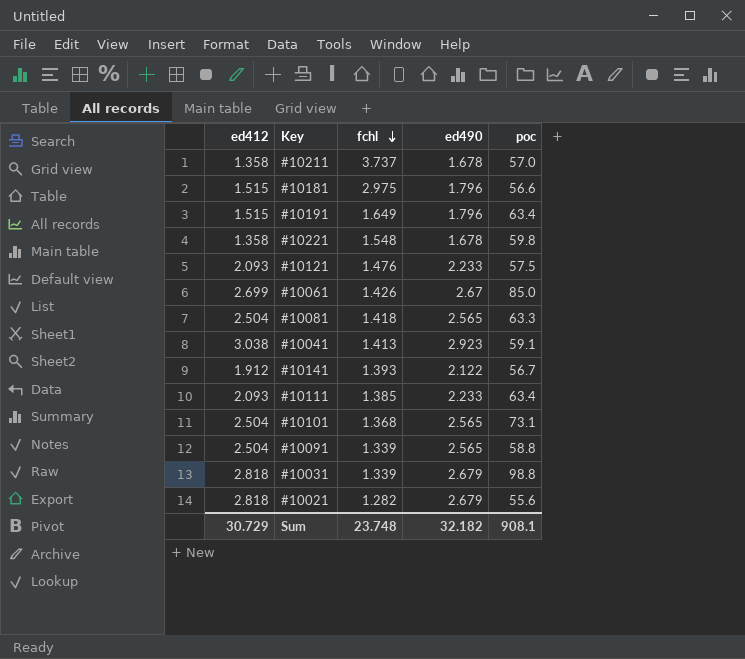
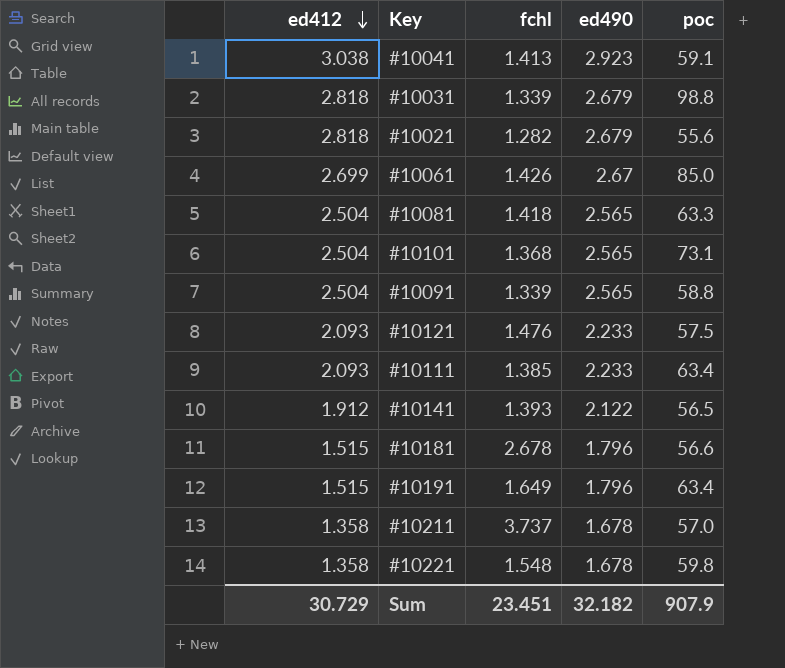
row order: fchl descending -> ed412 descending
#10141 | poc: 56.7 -> 56.5
#10181 | fchl: 2.975 -> 2.678
Sum | fchl: 23.748 -> 23.451
Sum | poc: 908.1 -> 907.9

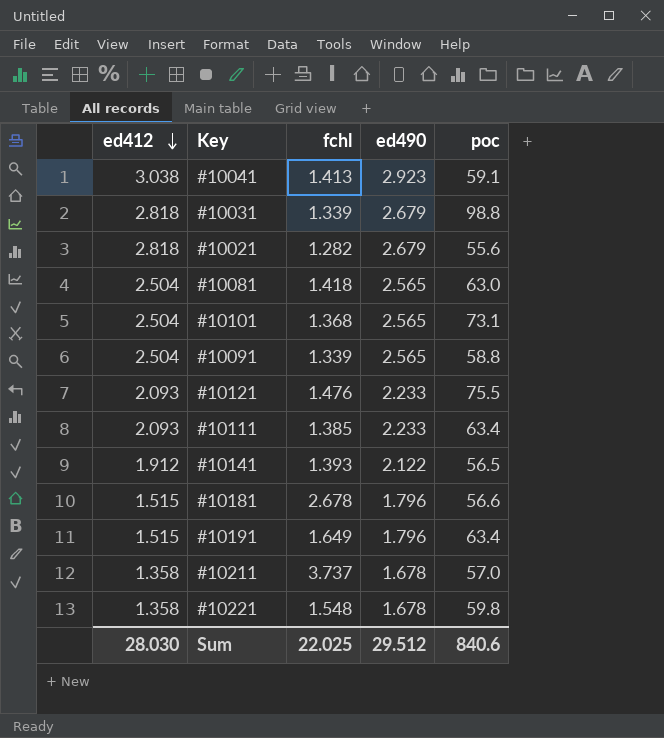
row #10061: 2.699 | 1.426 | 2.67 | 85.0 -> none
#10081 | poc: 63.3 -> 63.0
#10121 | poc: 57.5 -> 75.5
Sum | ed412: 30.729 -> 28.030
Sum | fchl: 23.451 -> 22.025
Sum | ed490: 32.182 -> 29.512
Sum | poc: 907.9 -> 840.6

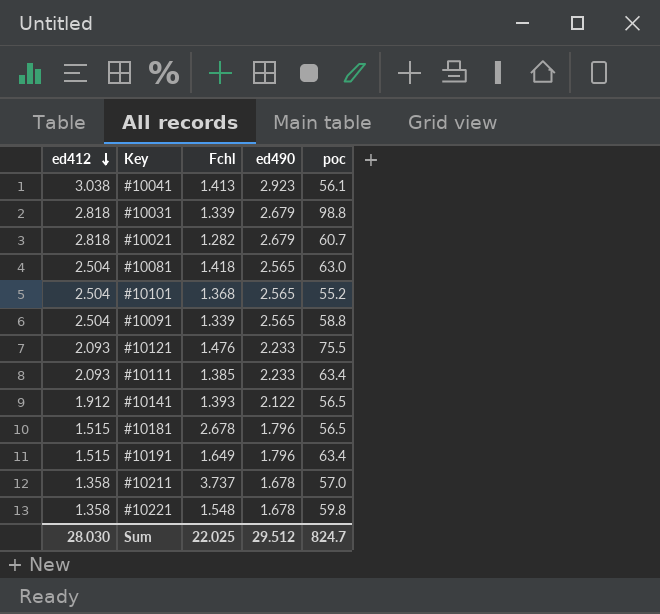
column name: fchl -> Fchl
#10041 | poc: 59.1 -> 56.1
#10021 | poc: 55.6 -> 60.7
#10101 | poc: 73.1 -> 55.2
#10181 | poc: 56.6 -> 56.5
Sum | poc: 840.6 -> 824.7

